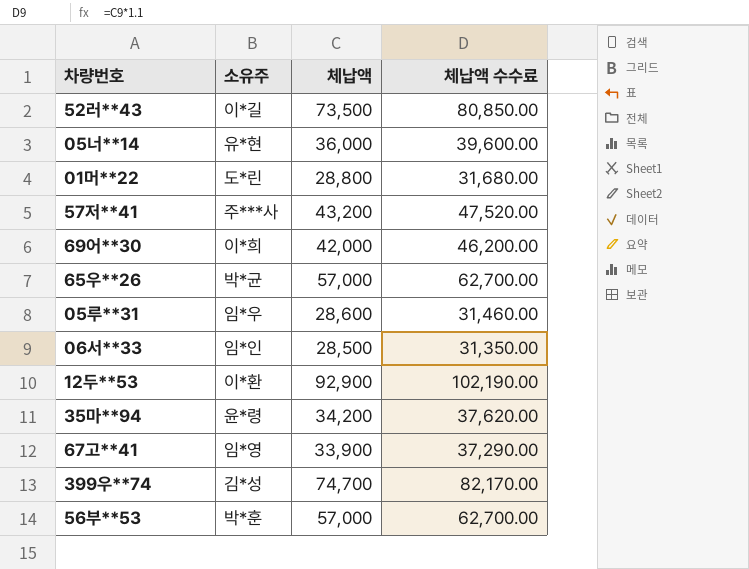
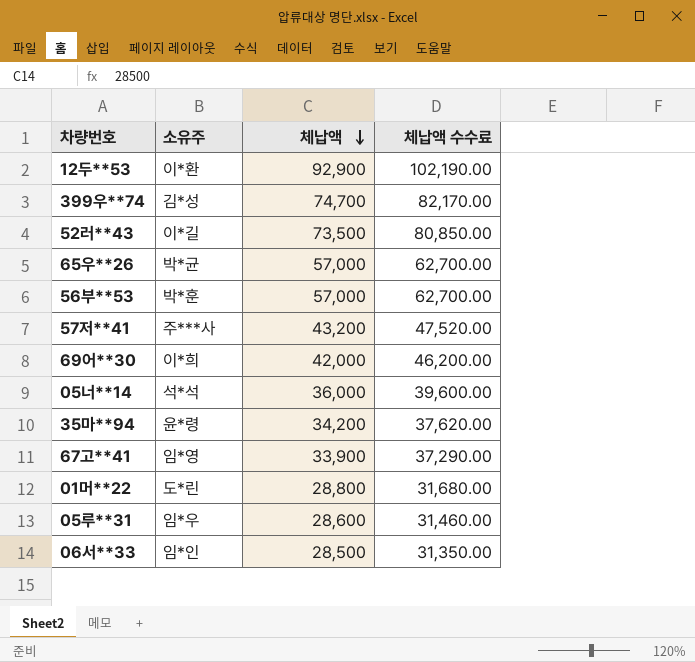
row order: none -> 체납액 descending
05너**14 | 소유주: 유*현 -> 석*석

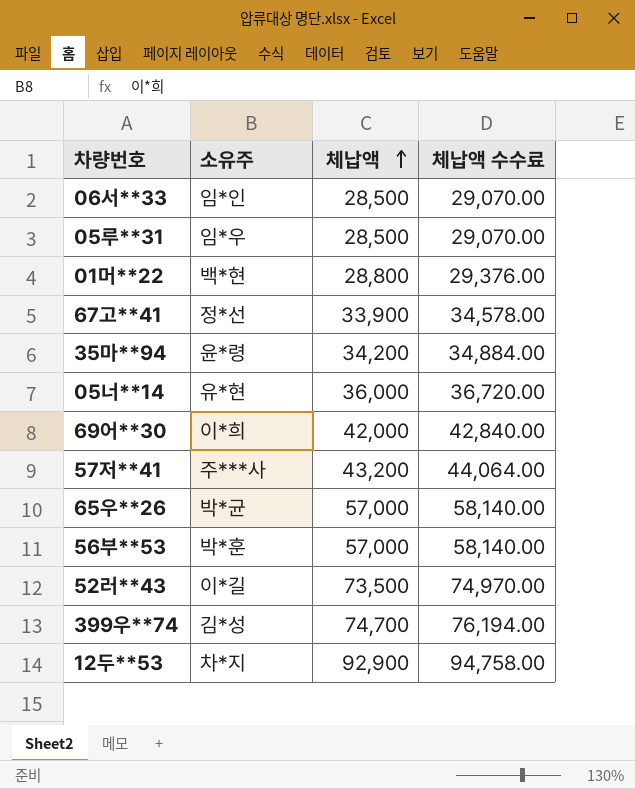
row order: 체납액 descending -> 체납액 ascending
column 체납액 수수료 | formula: [체납액] * 1.1 -> [체납액] * 1.02
05루**31 | 체납액: 28,600 -> 28,500
01머**22 | 소유주: 도*린 -> 백*현
67고**41 | 소유주: 임*영 -> 정*선
05너**14 | 소유주: 석*석 -> 유*현
12두**53 | 소유주: 이*환 -> 차*지

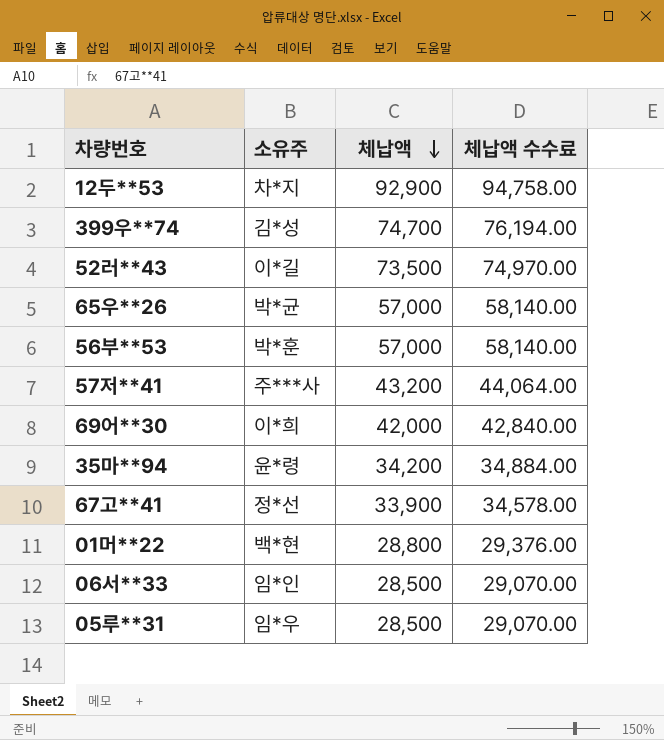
row order: 체납액 ascending -> 체납액 descending
row 05너**14: 유*현 | 36,000 | 36,720.00 -> none

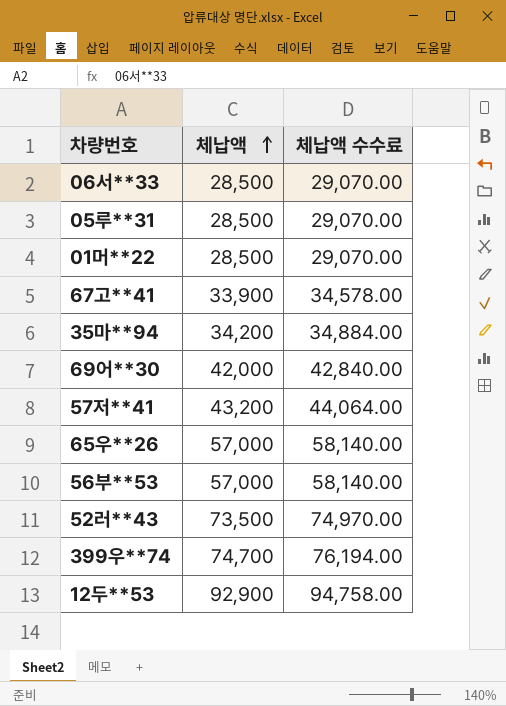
row order: 체납액 descending -> 체납액 ascending
column 소유주 | position: 2 -> none
01머**22 | 체납액: 28,800 -> 28,500
01머**22 | 체납액 수수료: 29,376.00 -> 29,070.00

